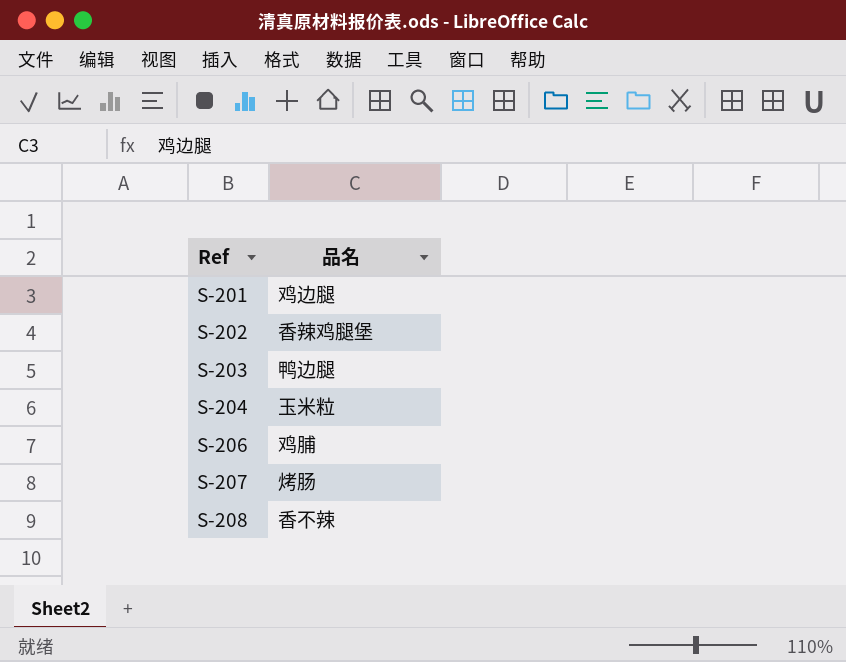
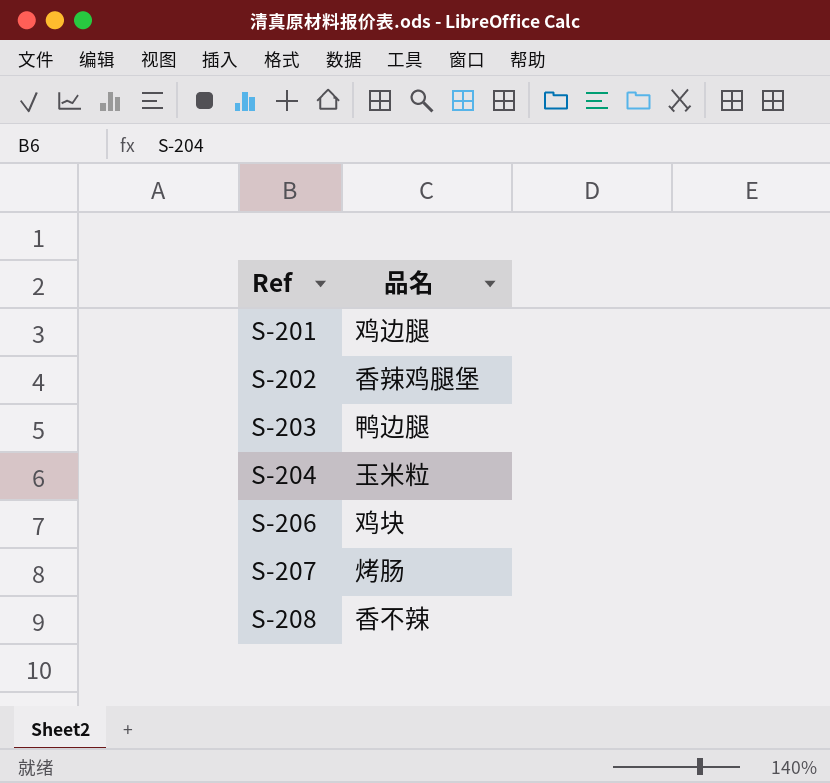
S-206 | 品名: 鸡脯 -> 鸡块

